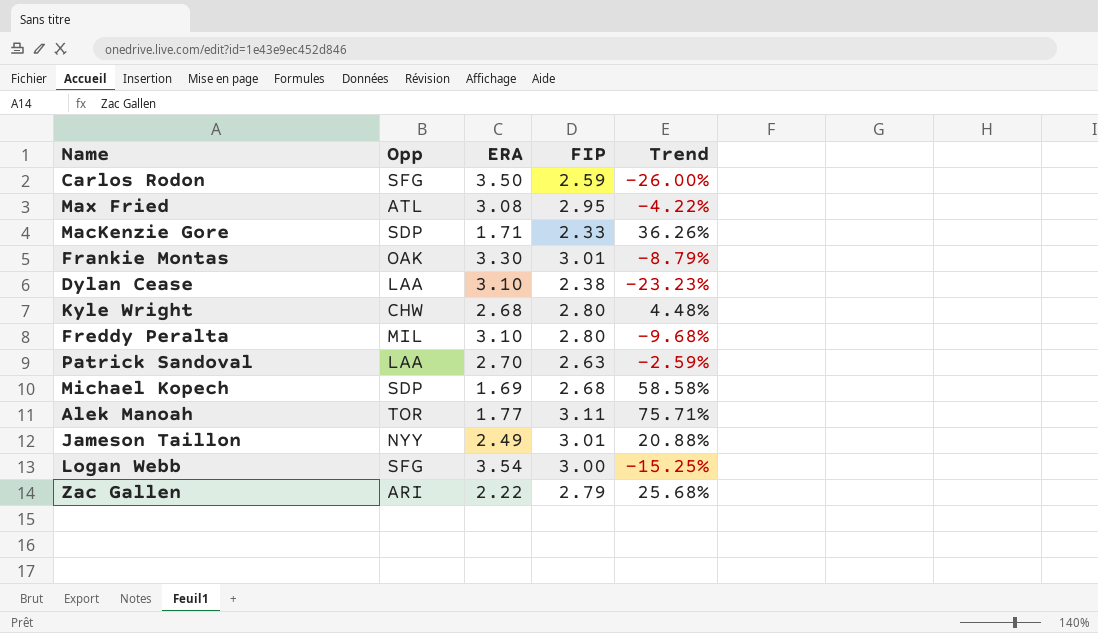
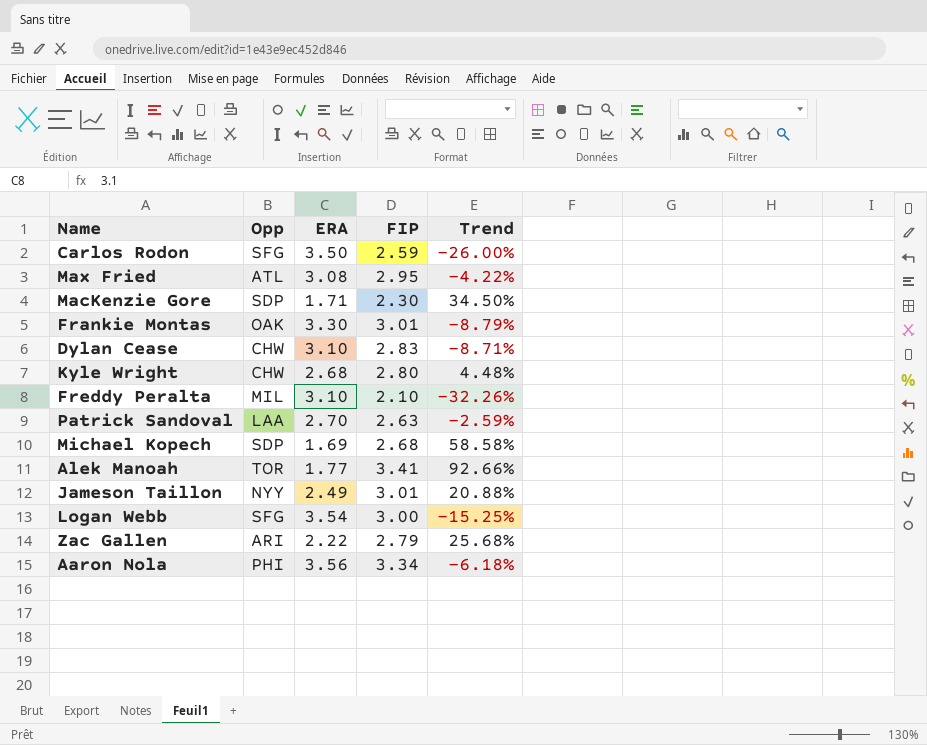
MacKenzie Gore | FIP: 2.33 -> 2.30
MacKenzie Gore | Trend: 36.26% -> 34.50%
Dylan Cease | Opp: LAA -> CHW
Dylan Cease | FIP: 2.38 -> 2.83
Dylan Cease | Trend: -23.23% -> -8.71%
Freddy Peralta | FIP: 2.80 -> 2.10
Freddy Peralta | Trend: -9.68% -> -32.26%
Alek Manoah | FIP: 3.11 -> 3.41
Alek Manoah | Trend: 75.71% -> 92.66%
row Aaron Nola: none -> PHI | 3.56 | 3.34 | -6.18%

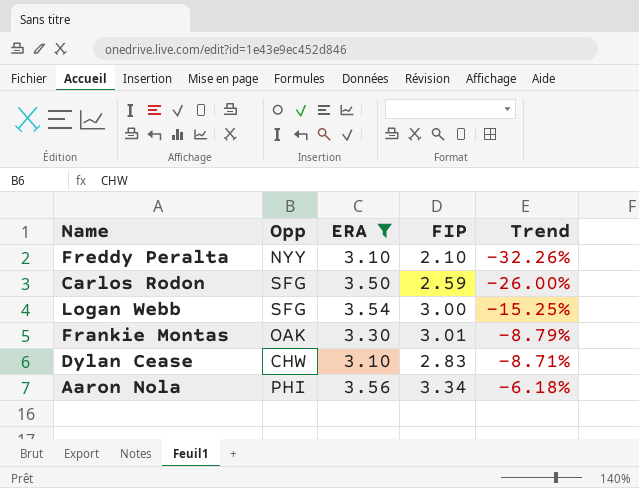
filter: none -> ERA >= 3.10
row order: none -> Trend ascending
Freddy Peralta | Opp: MIL -> NYY

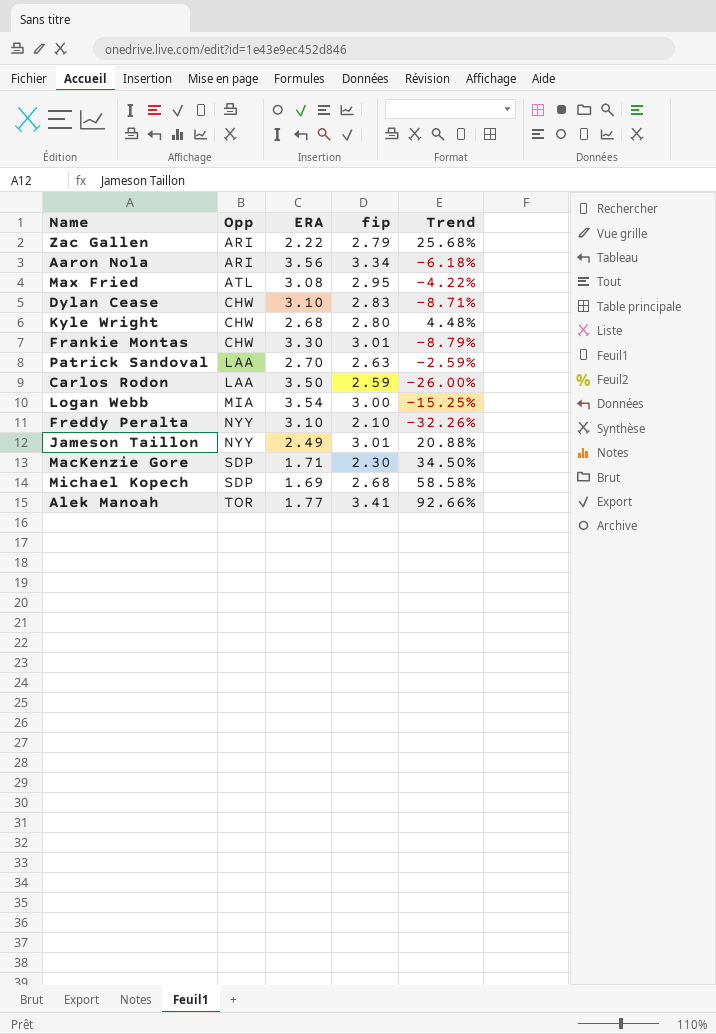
filter: ERA >= 3.10 -> none
row order: Trend ascending -> Opp ascending
column name: FIP -> fip
Aaron Nola | Opp: PHI -> ARI
Frankie Montas | Opp: OAK -> CHW
Carlos Rodon | Opp: SFG -> LAA
Logan Webb | Opp: SFG -> MIA

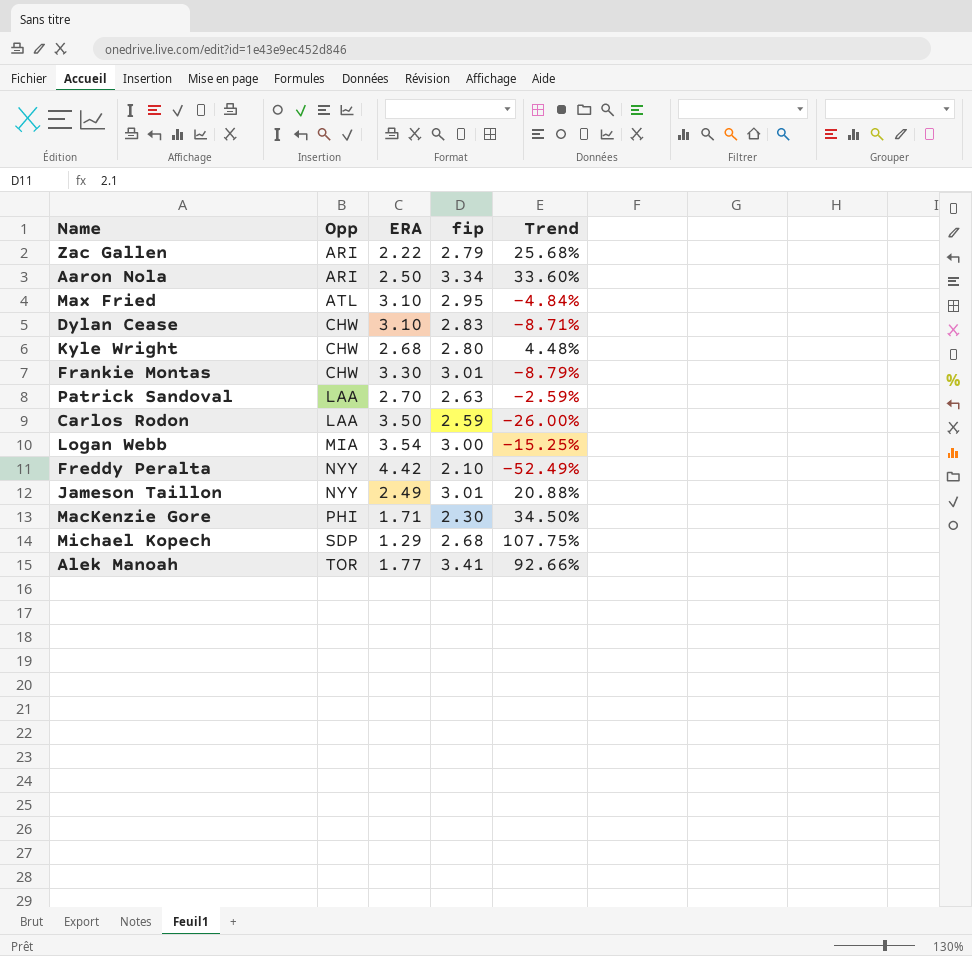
Aaron Nola | ERA: 3.56 -> 2.50
Aaron Nola | Trend: -6.18% -> 33.60%
Max Fried | ERA: 3.08 -> 3.10
Max Fried | Trend: -4.22% -> -4.84%
Freddy Peralta | ERA: 3.10 -> 4.42
Freddy Peralta | Trend: -32.26% -> -52.49%
MacKenzie Gore | Opp: SDP -> PHI
Michael Kopech | ERA: 1.69 -> 1.29
Michael Kopech | Trend: 58.58% -> 107.75%

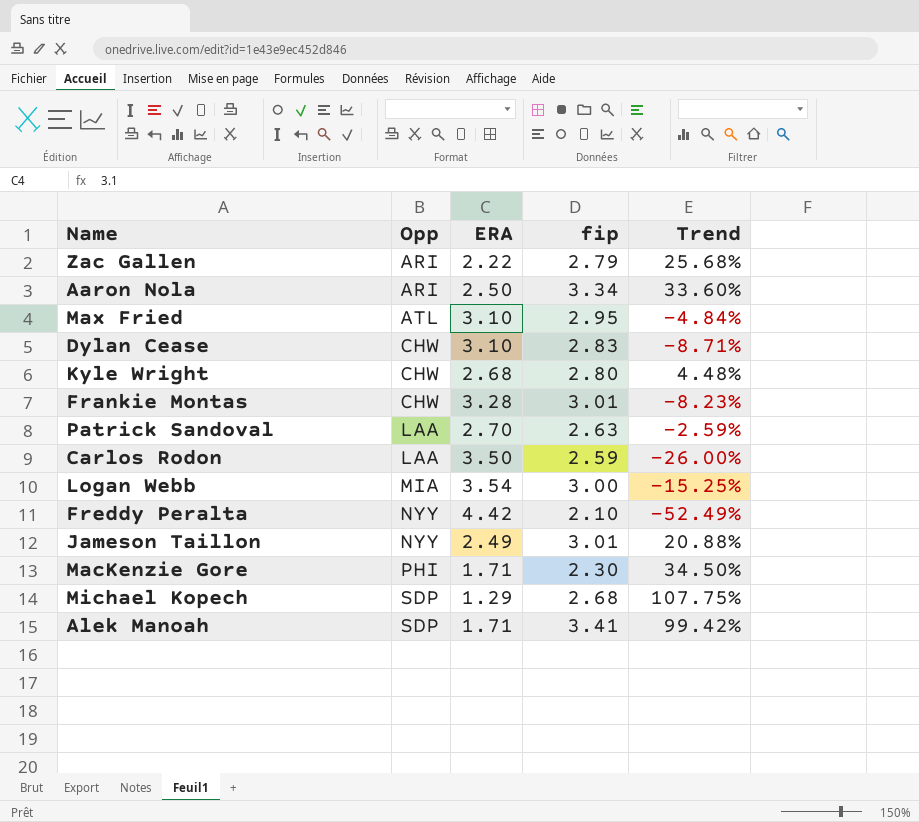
Frankie Montas | ERA: 3.30 -> 3.28
Frankie Montas | Trend: -8.79% -> -8.23%
Alek Manoah | Opp: TOR -> SDP
Alek Manoah | ERA: 1.77 -> 1.71
Alek Manoah | Trend: 92.66% -> 99.42%

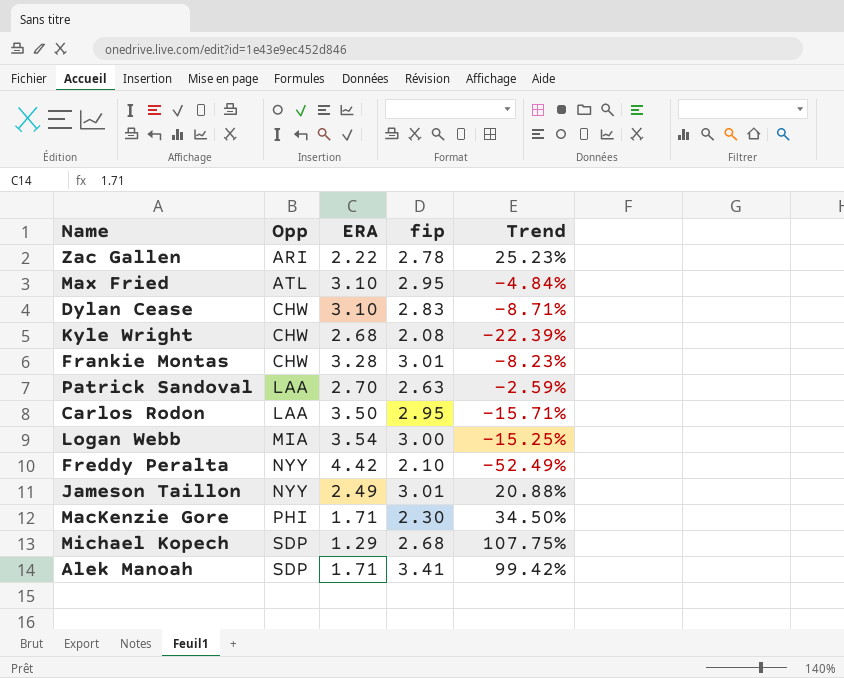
row Aaron Nola: ARI | 2.50 | 3.34 | 33.60% -> none
Zac Gallen | fip: 2.79 -> 2.78
Zac Gallen | Trend: 25.68% -> 25.23%
Kyle Wright | fip: 2.80 -> 2.08
Kyle Wright | Trend: 4.48% -> -22.39%
Carlos Rodon | fip: 2.59 -> 2.95
Carlos Rodon | Trend: -26.00% -> -15.71%

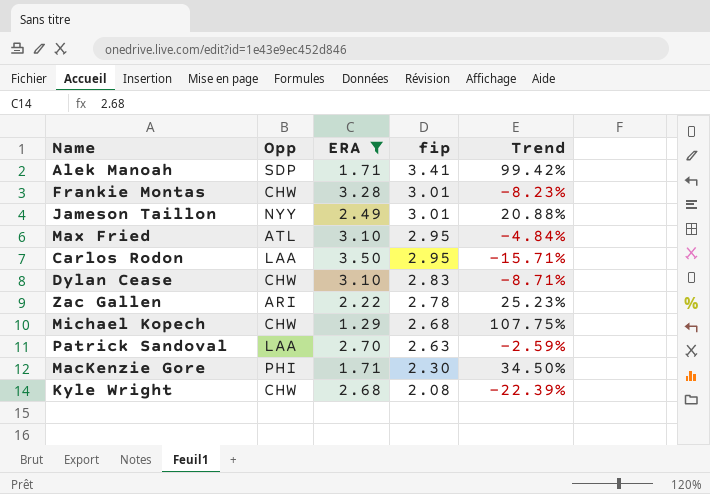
filter: none -> ERA <= 3.50
row order: Opp ascending -> fip descending
Michael Kopech | Opp: SDP -> CHW

